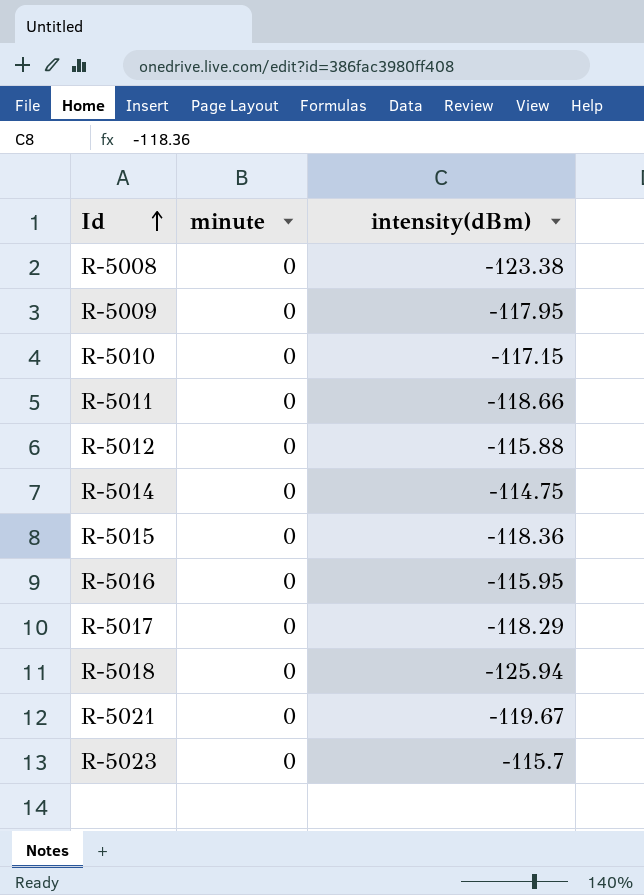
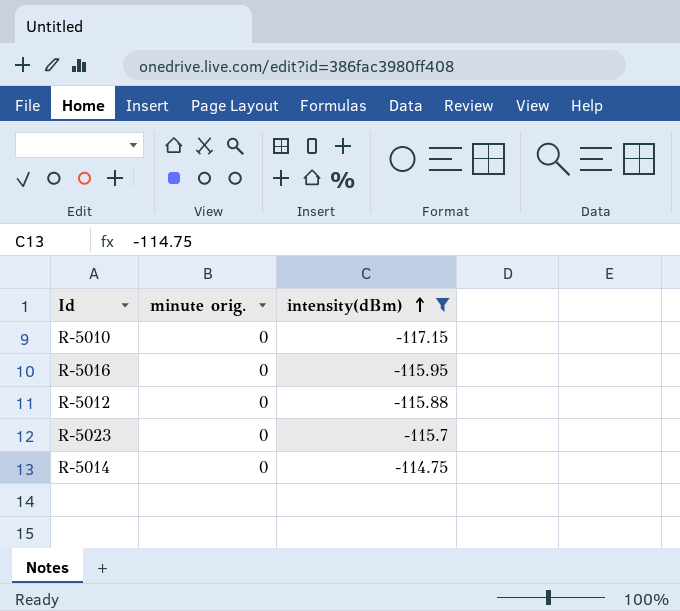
filter: none -> intensity(dBm) >= -117.15
row order: Id ascending -> intensity(dBm) ascending
column name: minute -> minute orig.

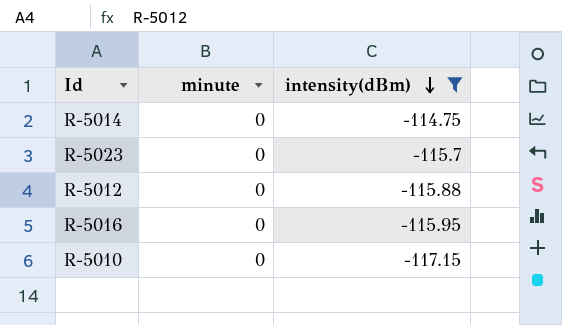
row order: intensity(dBm) ascending -> intensity(dBm) descending
column name: minute orig. -> minute

